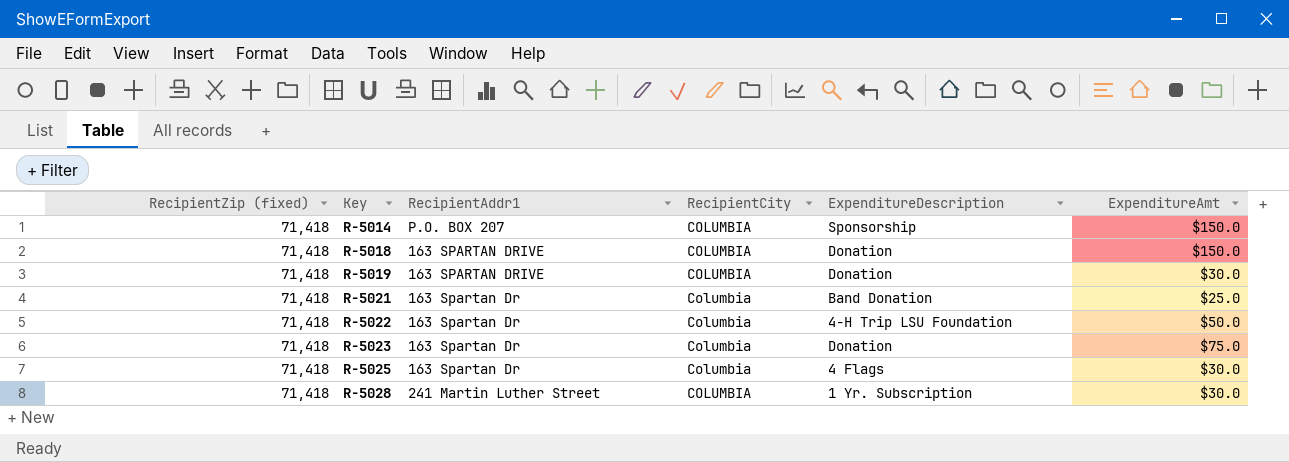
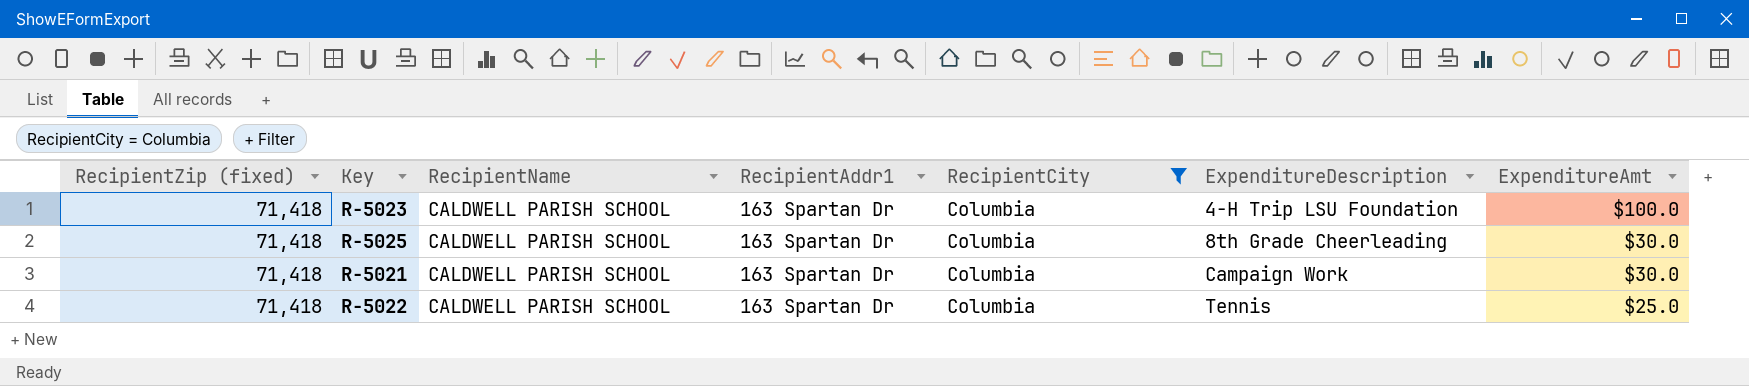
filter: none -> RecipientCity = Columbia
row order: Key ascending -> ExpenditureDescription ascending
column RecipientName | position: none -> 3
R-5023 | ExpenditureDescription: Donation -> 4-H Trip LSU Foundation
R-5023 | ExpenditureAmt: $75.0 -> $100.0
R-5025 | ExpenditureDescription: 4 Flags -> 8th Grade Cheerleading
R-5021 | ExpenditureDescription: Band Donation -> Campaign Work
R-5021 | ExpenditureAmt: $25.0 -> $30.0
R-5022 | ExpenditureDescription: 4-H Trip LSU Foundation -> Tennis
R-5022 | ExpenditureAmt: $50.0 -> $25.0

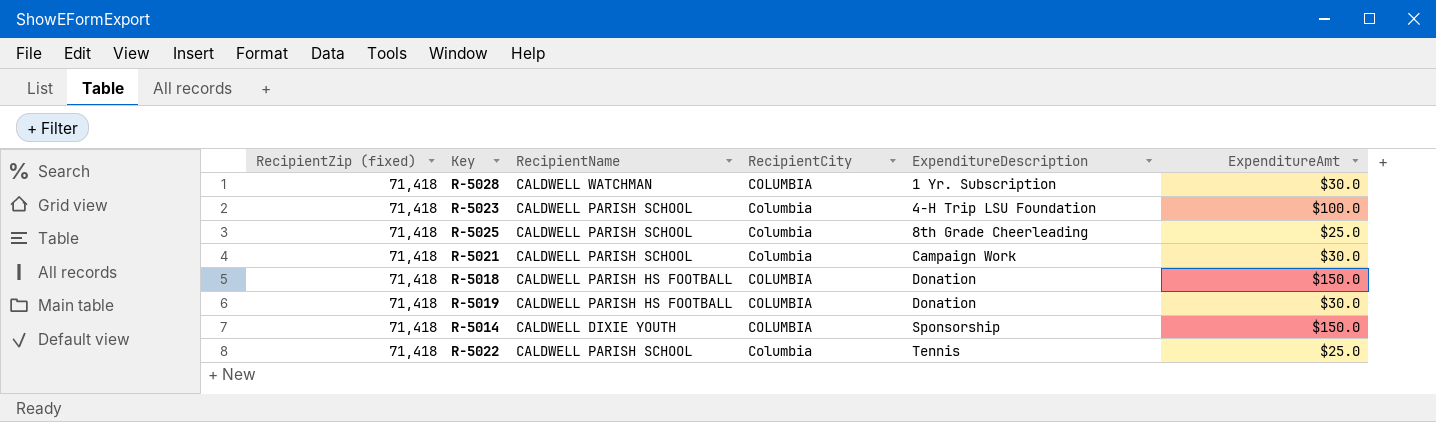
filter: RecipientCity = Columbia -> none
column RecipientAddr1 | position: 4 -> none
R-5025 | ExpenditureAmt: $30.0 -> $25.0

